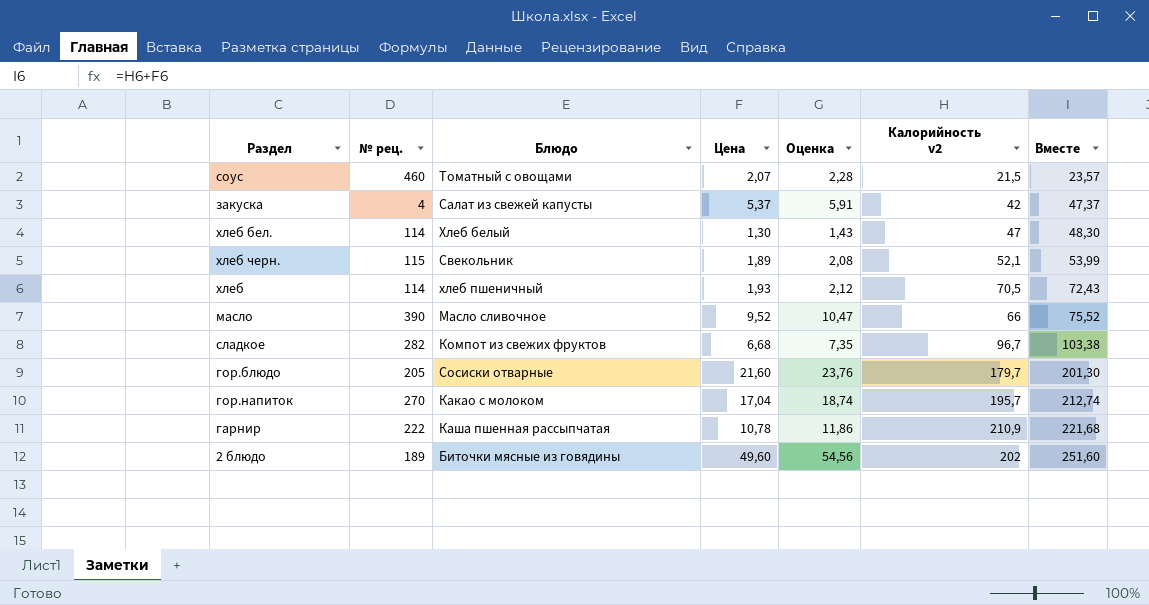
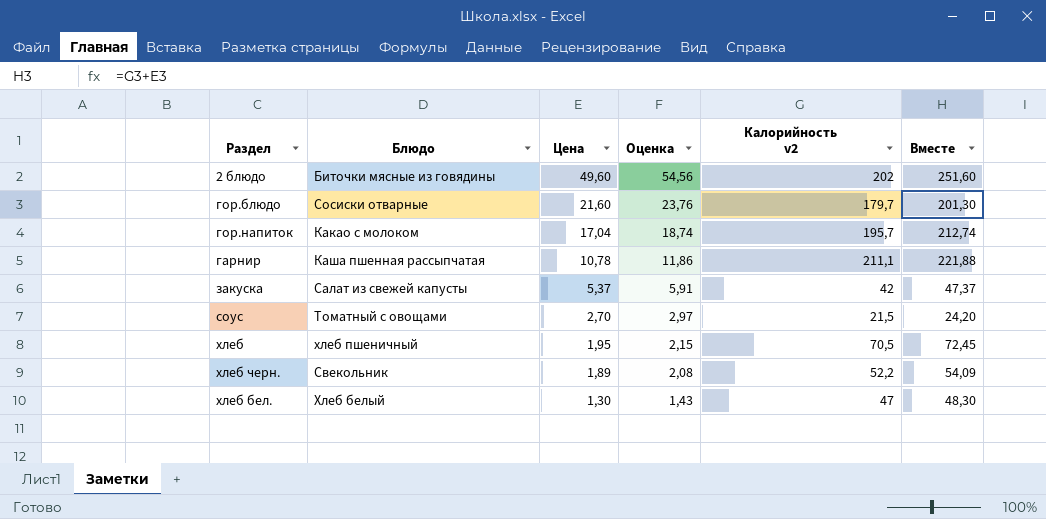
row order: Вместе ascending -> Цена descending
column № рец. | position: 2 -> none
row масло: 390 | Масло сливочное | 9,52 | 10,47 | 66 | 75,52 -> none
row сладкое: 282 | Компот из свежих фруктов | 6,68 | 7,35 | 96,7 | 103,38 -> none
гарнир | Калорийность v2: 210,9 -> 211,1
гарнир | Вместе: 221,68 -> 221,88
соус | Цена: 2,07 -> 2,70
соус | Оценка: 2,28 -> 2,97
соус | Вместе: 23,57 -> 24,20
хлеб | Цена: 1,93 -> 1,95
хлеб | Оценка: 2,12 -> 2,15
хлеб | Вместе: 72,43 -> 72,45
хлеб черн. | Калорийность v2: 52,1 -> 52,2
хлеб черн. | Вместе: 53,99 -> 54,09

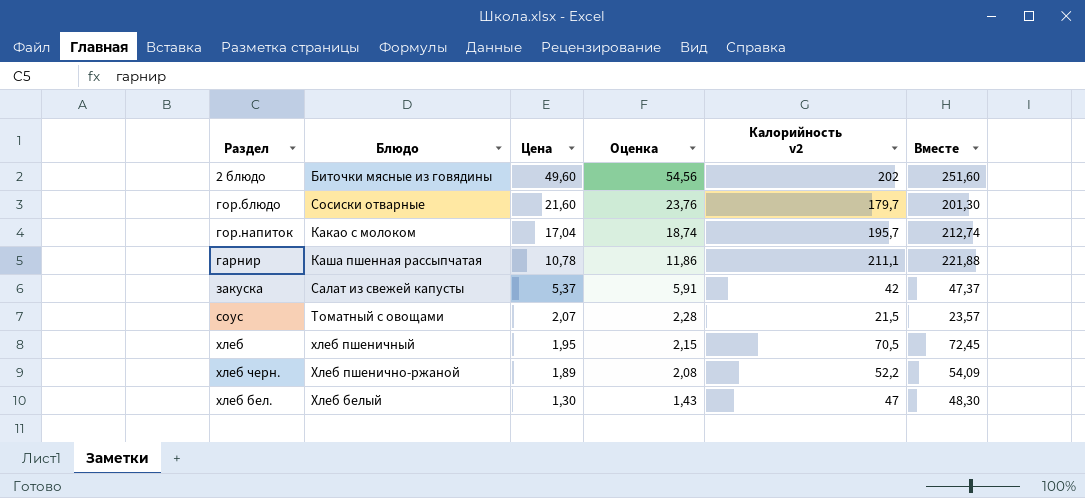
соус | Цена: 2,70 -> 2,07
соус | Оценка: 2,97 -> 2,28
соус | Вместе: 24,20 -> 23,57
хлеб черн. | Блюдо: Свекольник -> Хлеб пшенично-ржаной

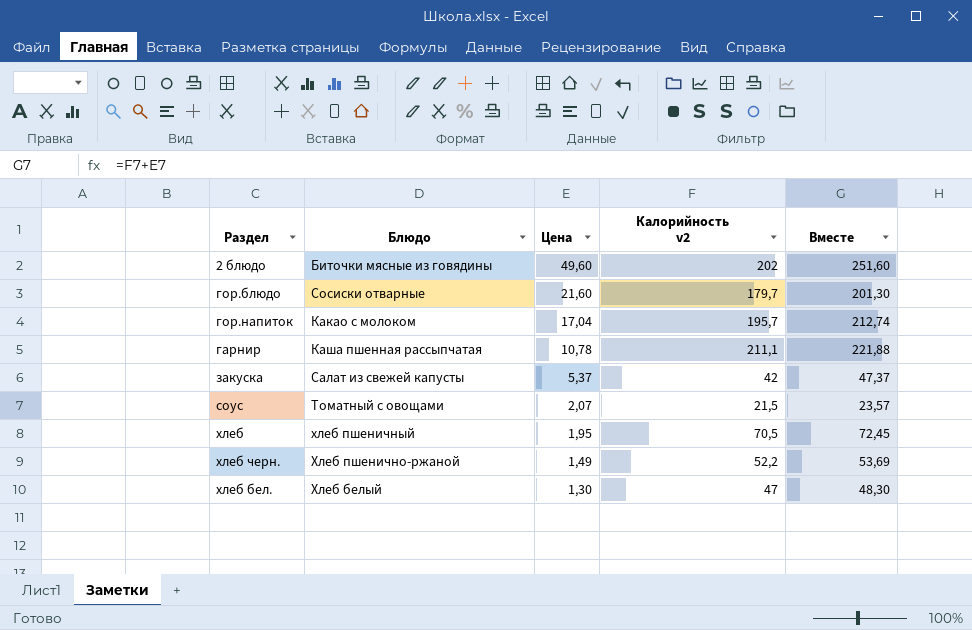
column Оценка | formula: [Цена] * 1,1 -> none
хлеб черн. | Цена: 1,89 -> 1,49
хлеб черн. | Вместе: 54,09 -> 53,69

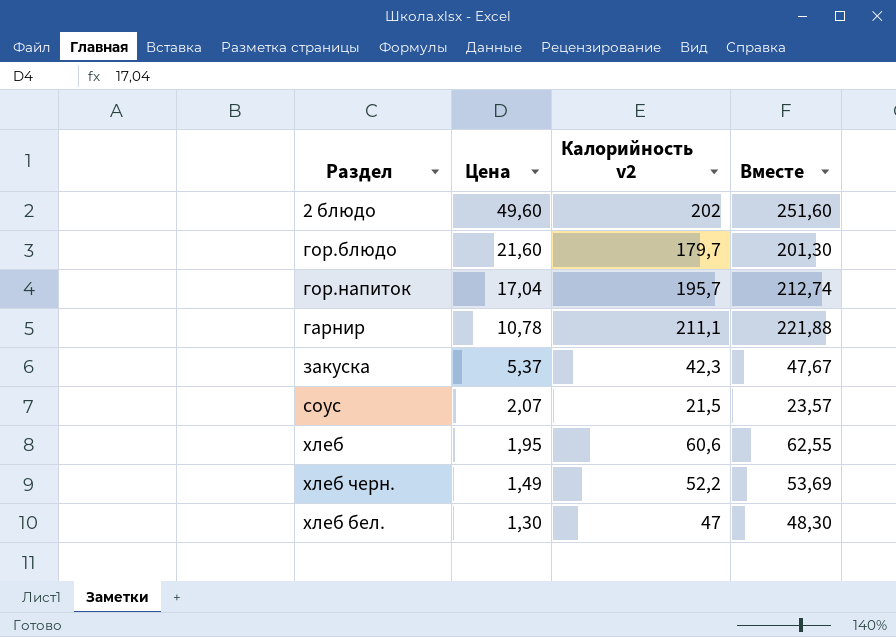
column Блюдо | position: 2 -> none
закуска | Калорийность v2: 42 -> 42,3
закуска | Вместе: 47,37 -> 47,67
хлеб | Калорийность v2: 70,5 -> 60,6
хлеб | Вместе: 72,45 -> 62,55

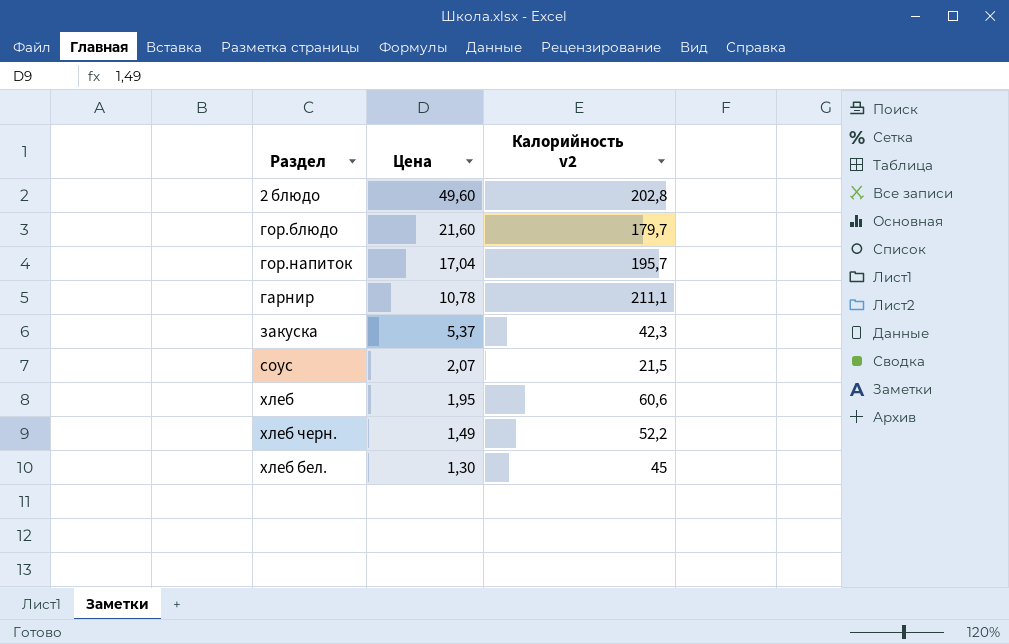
column Вместе | formula: [Цена] + [Калорийность v2] -> none
2 блюдо | Калорийность v2: 202 -> 202,8
хлеб бел. | Калорийность v2: 47 -> 45

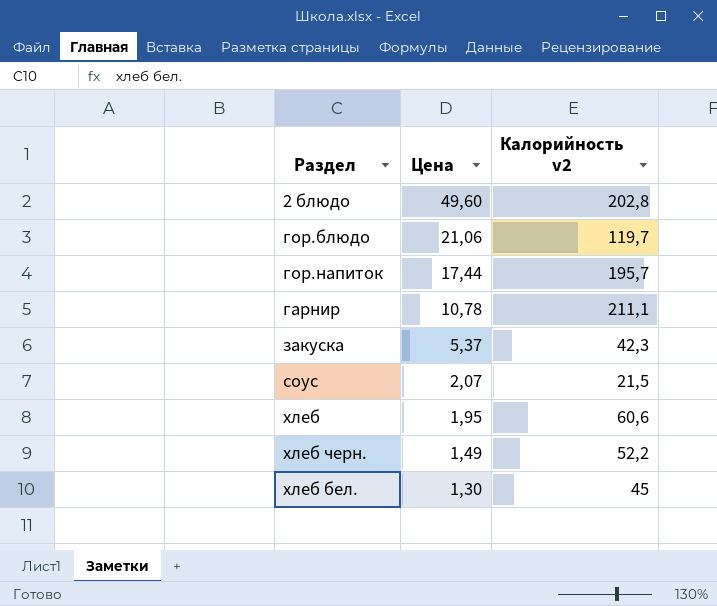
гор.блюдо | Цена: 21,60 -> 21,06
гор.блюдо | Калорийность v2: 179,7 -> 119,7
гор.напиток | Цена: 17,04 -> 17,44

